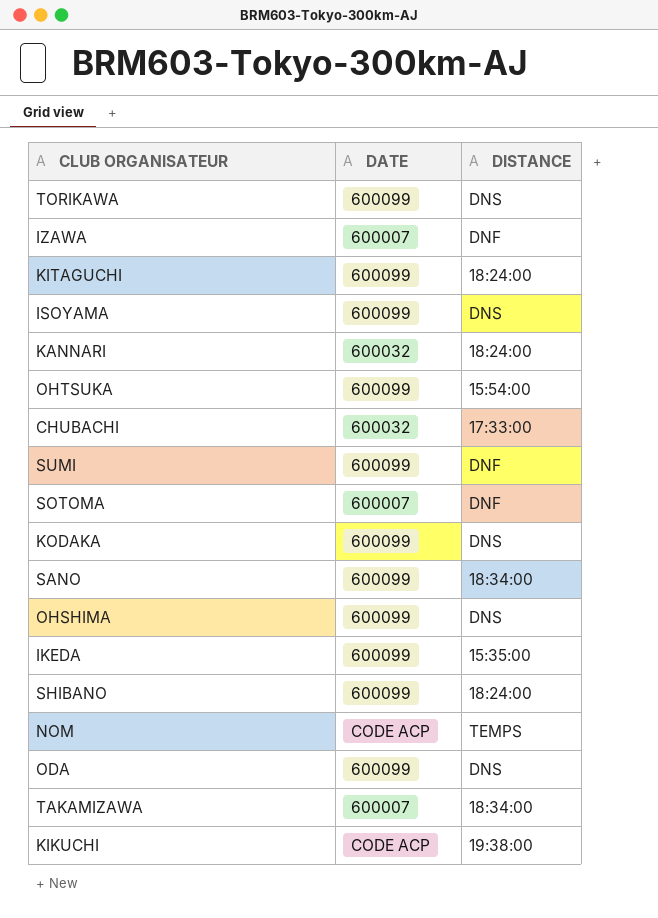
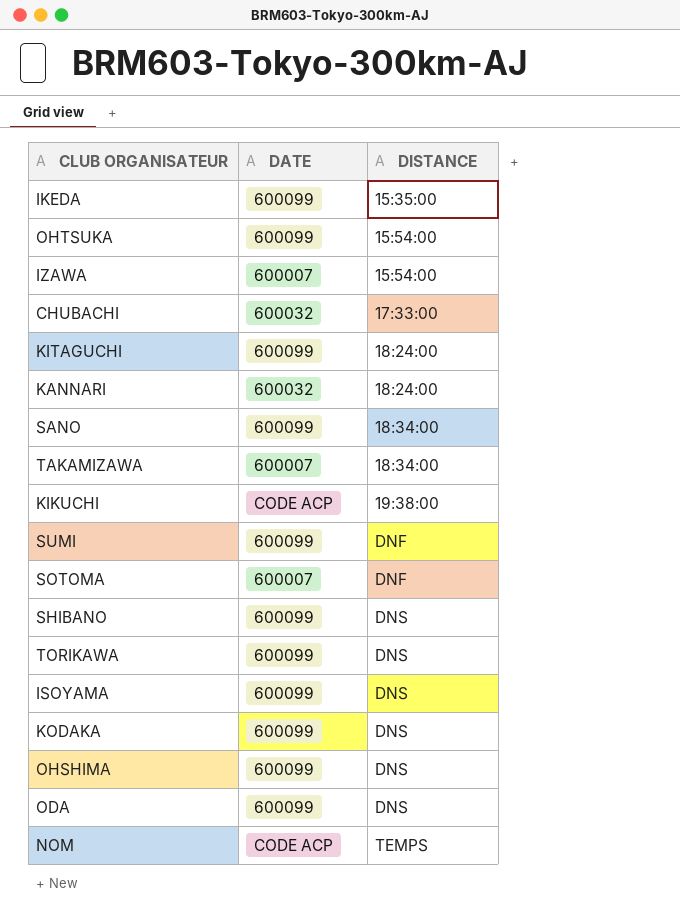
row order: none -> DISTANCE ascending
IZAWA | DISTANCE: DNF -> 15:54:00
SHIBANO | DISTANCE: 18:24:00 -> DNS

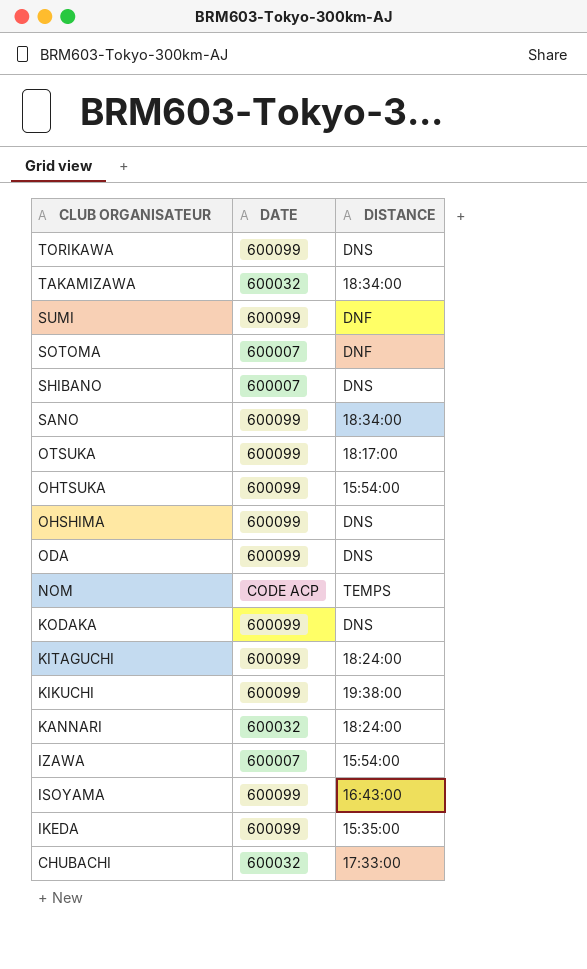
row order: DISTANCE ascending -> CLUB ORGANISATEUR descending
TAKAMIZAWA | DATE: 600007 -> 600032
SHIBANO | DATE: 600099 -> 600007
row OTSUKA: none -> 600099 | 18:17:00
KIKUCHI | DATE: CODE ACP -> 600099
ISOYAMA | DISTANCE: DNS -> 16:43:00

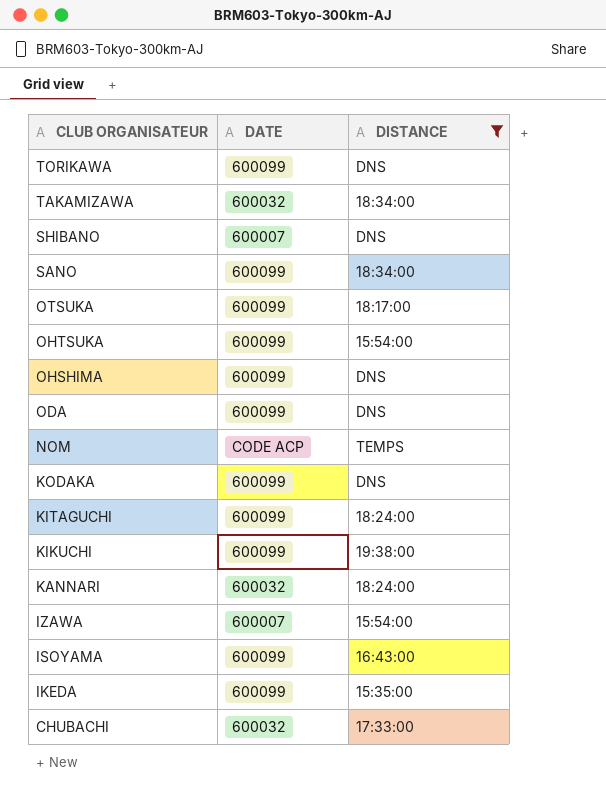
filter: none -> DISTANCE != DNF

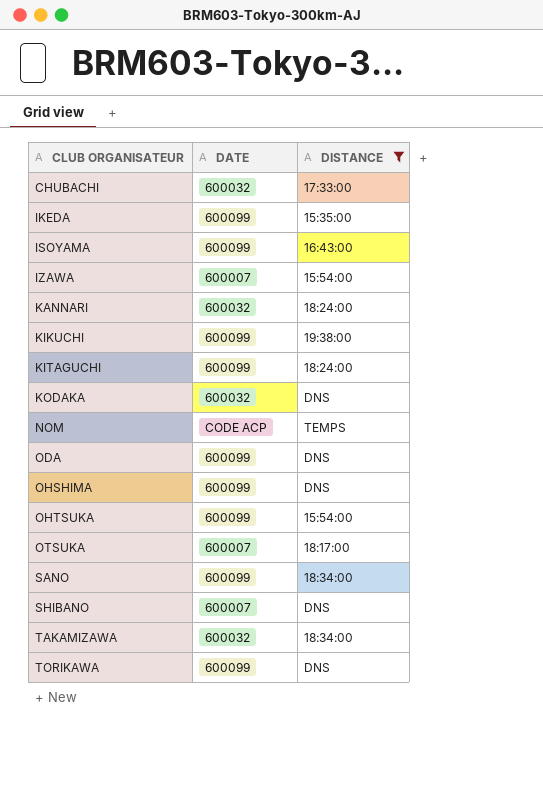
row order: CLUB ORGANISATEUR descending -> CLUB ORGANISATEUR ascending
KODAKA | DATE: 600099 -> 600032
OTSUKA | DATE: 600099 -> 600007

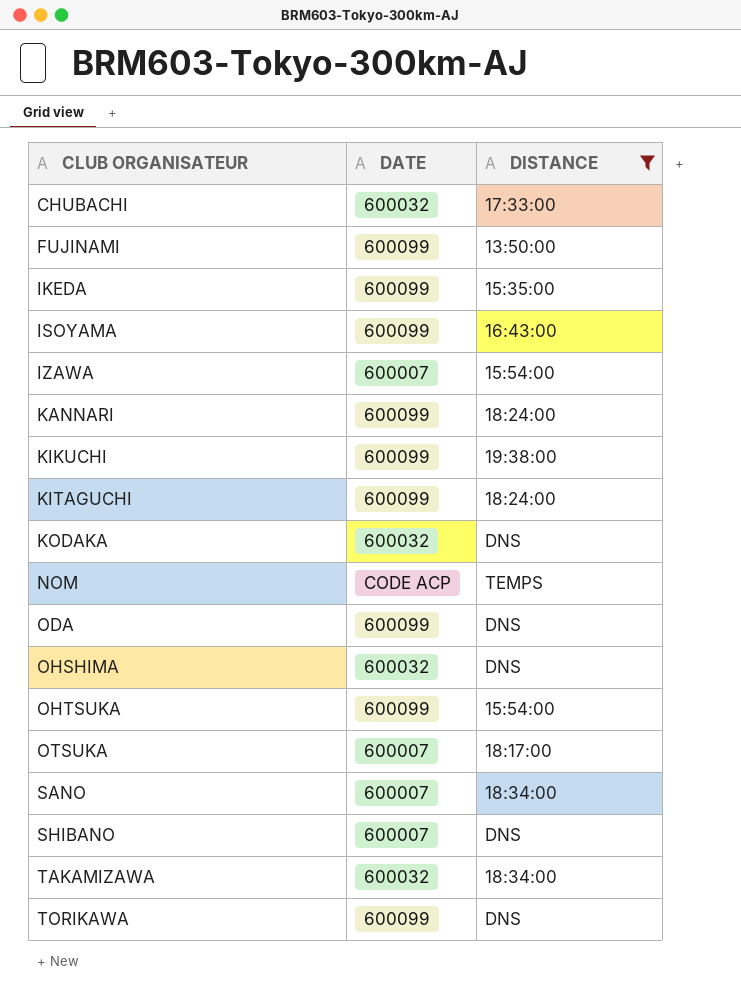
row FUJINAMI: none -> 600099 | 13:50:00
KANNARI | DATE: 600032 -> 600099
OHSHIMA | DATE: 600099 -> 600032
SANO | DATE: 600099 -> 600007

